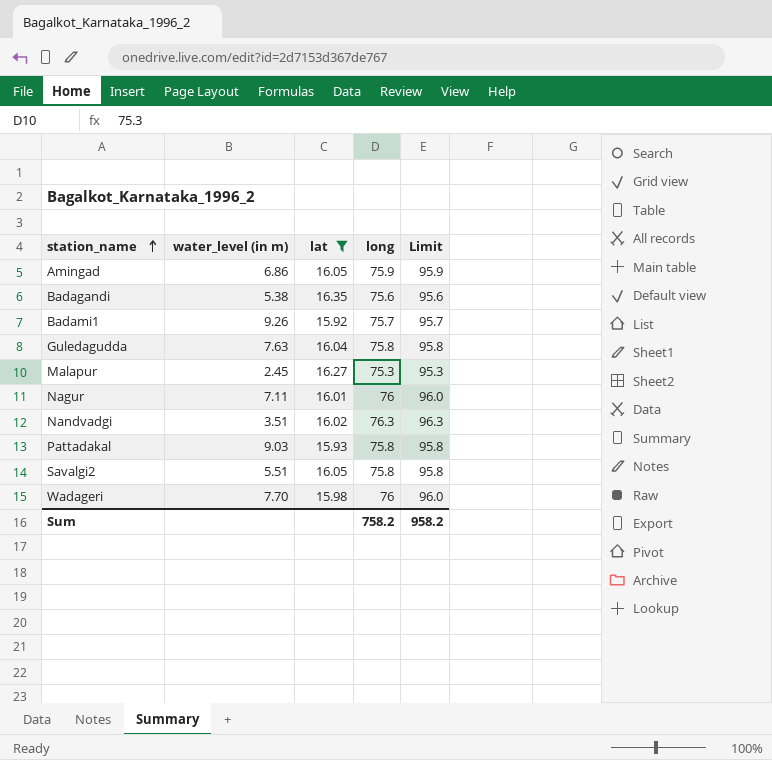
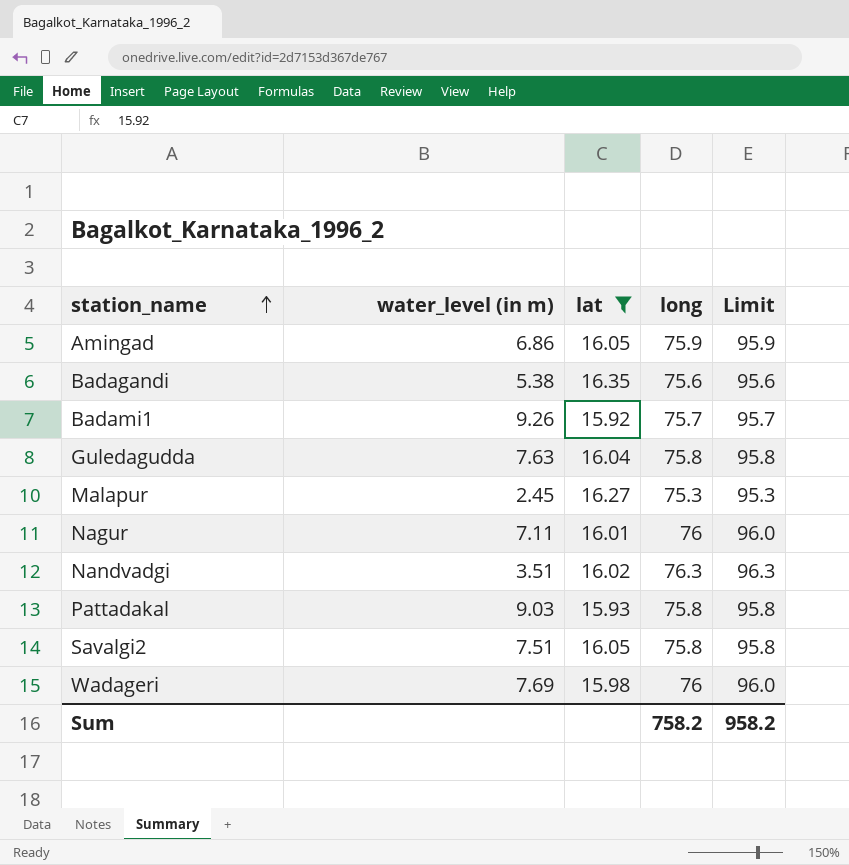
Savalgi2 | water_level (in m): 5.51 -> 7.51
Wadageri | water_level (in m): 7.70 -> 7.69

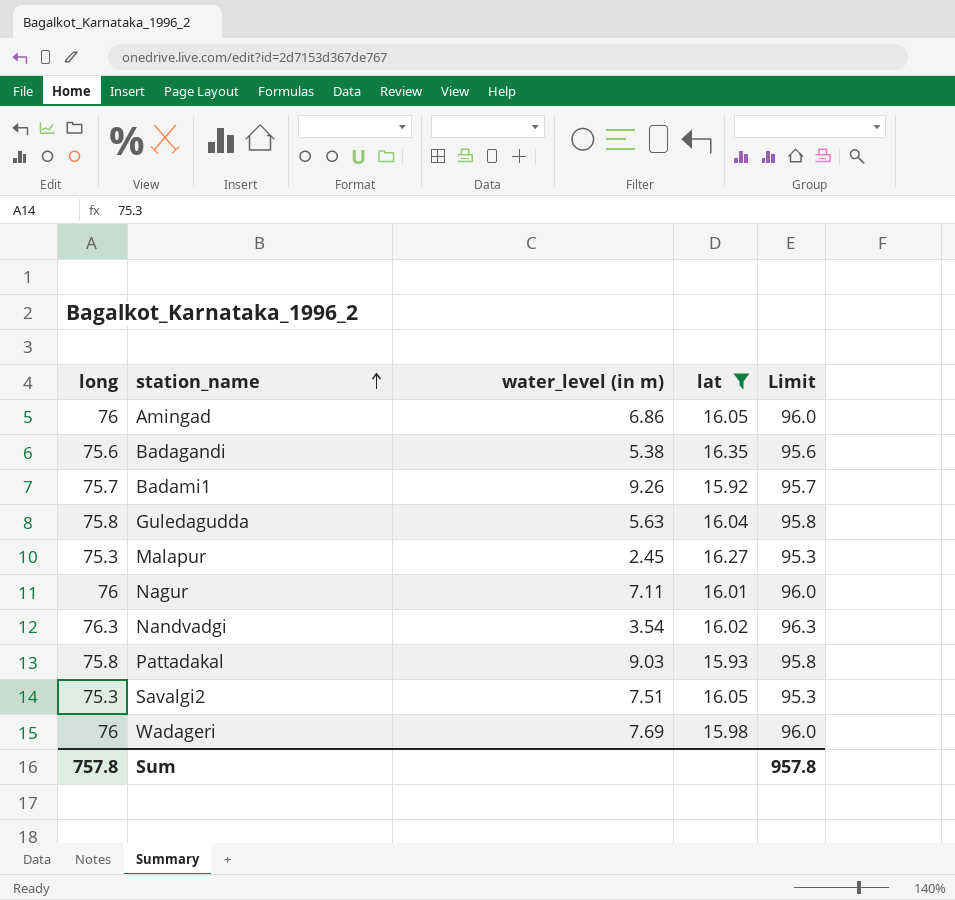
column long | position: 4 -> 1
Amingad | long: 75.9 -> 76
Amingad | Limit: 95.9 -> 96.0
Guledagudda | water_level (in m): 7.63 -> 5.63
Nandvadgi | water_level (in m): 3.51 -> 3.54
Savalgi2 | long: 75.8 -> 75.3
Savalgi2 | Limit: 95.8 -> 95.3
Sum | long: 758.2 -> 757.8
Sum | Limit: 958.2 -> 957.8

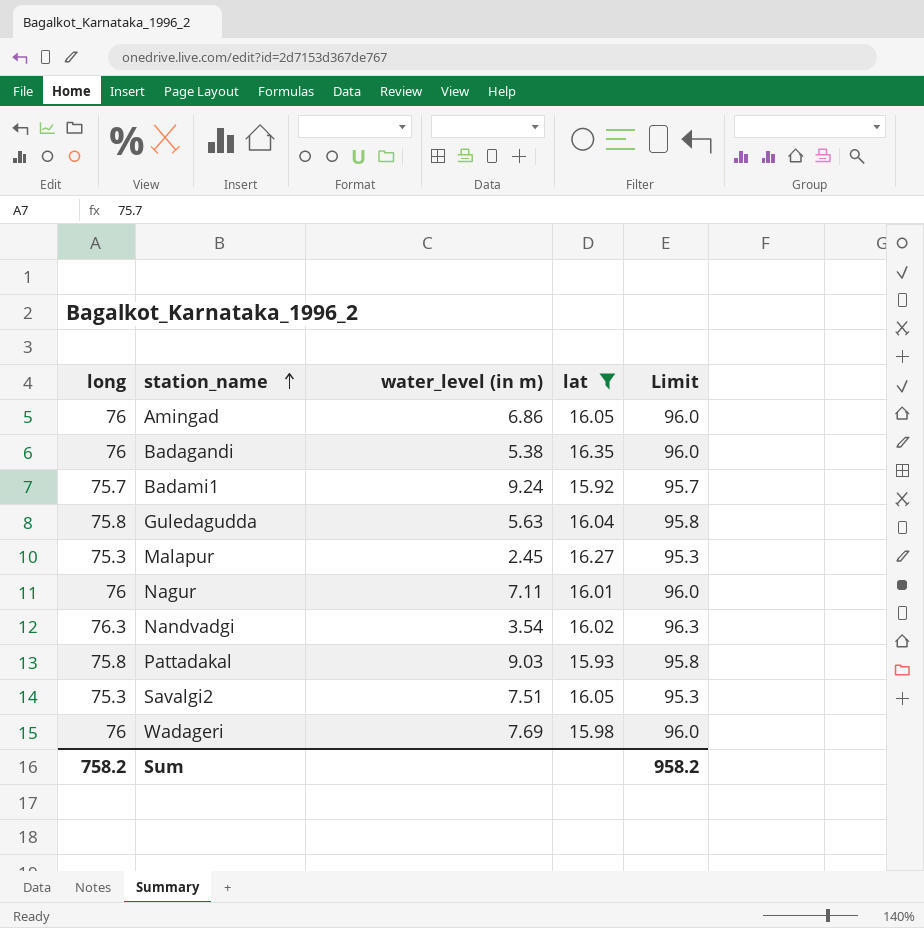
Badagandi | long: 75.6 -> 76
Badagandi | Limit: 95.6 -> 96.0
Badami1 | water_level (in m): 9.26 -> 9.24
Sum | long: 757.8 -> 758.2
Sum | Limit: 957.8 -> 958.2

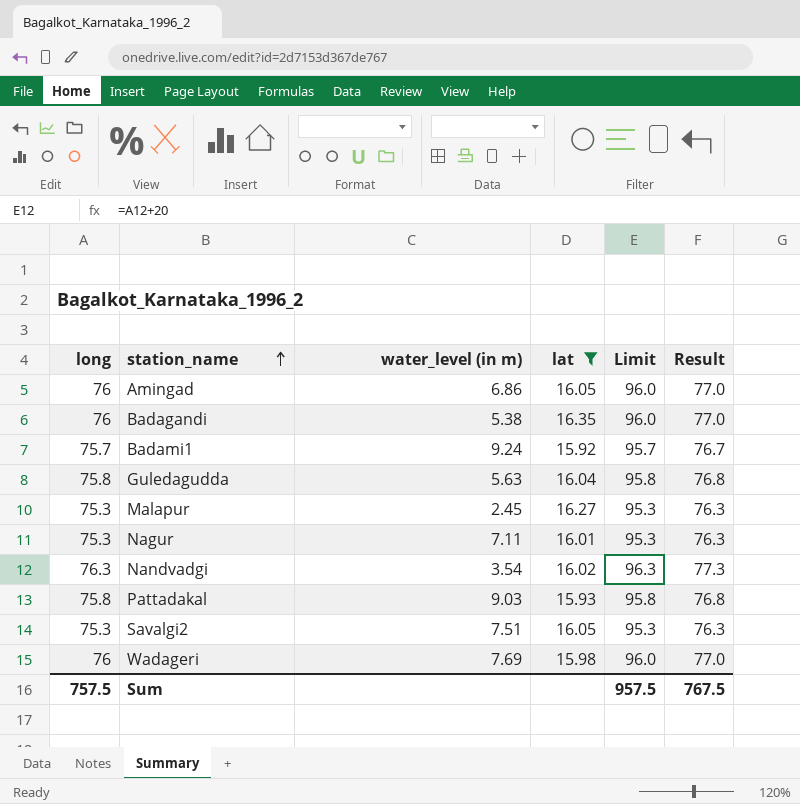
column Result | formula: none -> [long] + 1
Nagur | long: 76 -> 75.3
Nagur | Limit: 96.0 -> 95.3
Sum | long: 758.2 -> 757.5
Sum | Limit: 958.2 -> 957.5

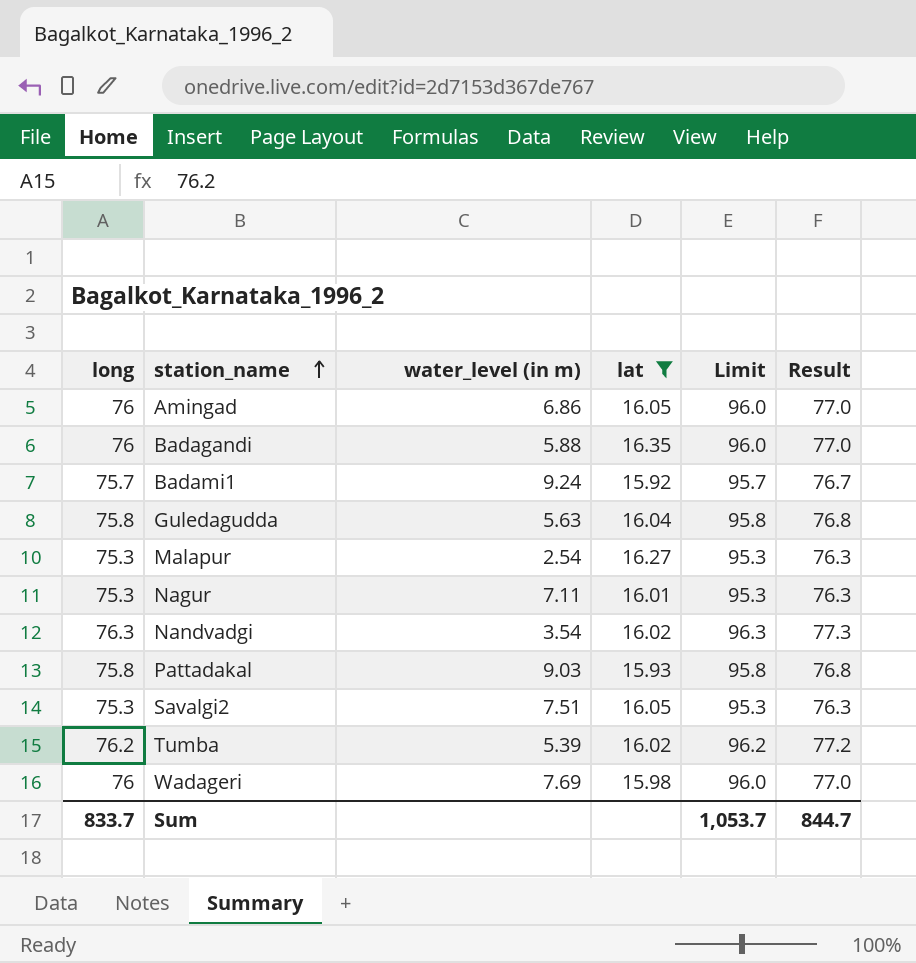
Badagandi | water_level (in m): 5.38 -> 5.88
Malapur | water_level (in m): 2.45 -> 2.54
row Tumba: none -> 76.2 | 5.39 | 16.02 | 96.2 | 77.2
Sum | long: 757.5 -> 833.7
Sum | Limit: 957.5 -> 1,053.7
Sum | Result: 767.5 -> 844.7

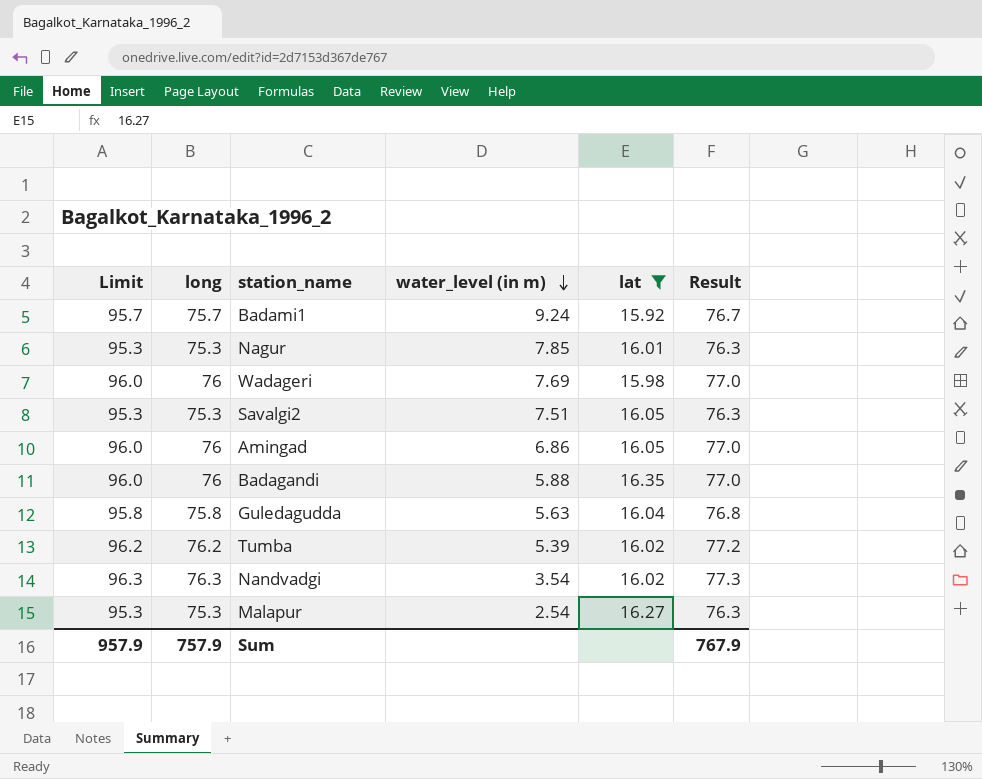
row order: station_name ascending -> water_level (in m) descending
column Limit | position: 5 -> 1
row Pattadakal: 75.8 | 9.03 | 15.93 | 95.8 | 76.8 -> none
Nagur | water_level (in m): 7.11 -> 7.85
Sum | Limit: 1,053.7 -> 957.9
Sum | long: 833.7 -> 757.9
Sum | Result: 844.7 -> 767.9

